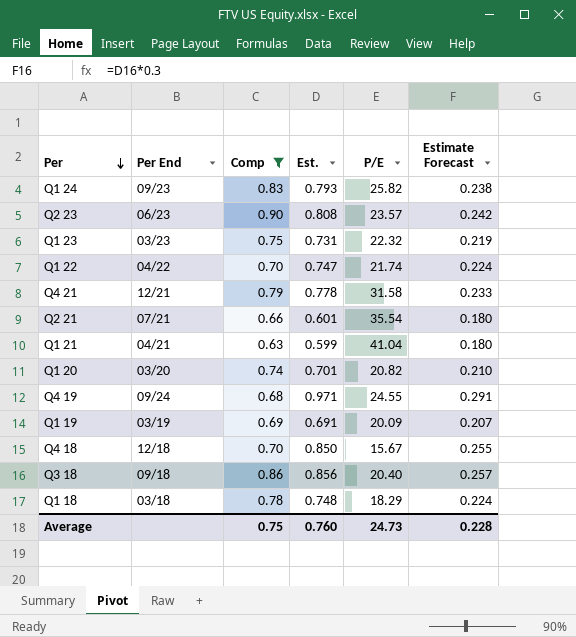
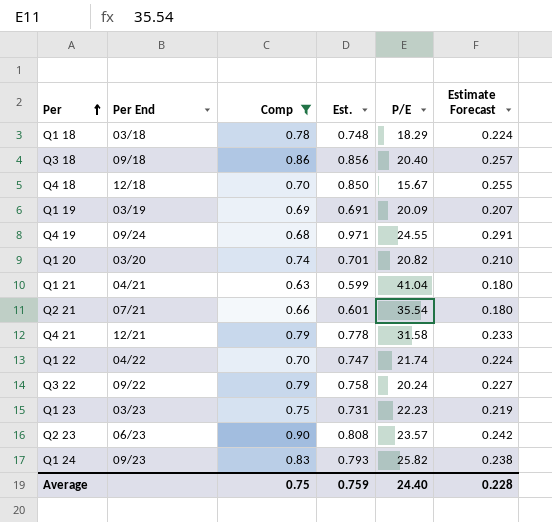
row order: Per descending -> Per ascending
row Q3 22: none -> 09/22 | 0.79 | 0.758 | 20.24 | 0.227
Q1 23 | P/E: 22.32 -> 22.23
Average | Est.: 0.760 -> 0.759
Average | P/E: 24.73 -> 24.40

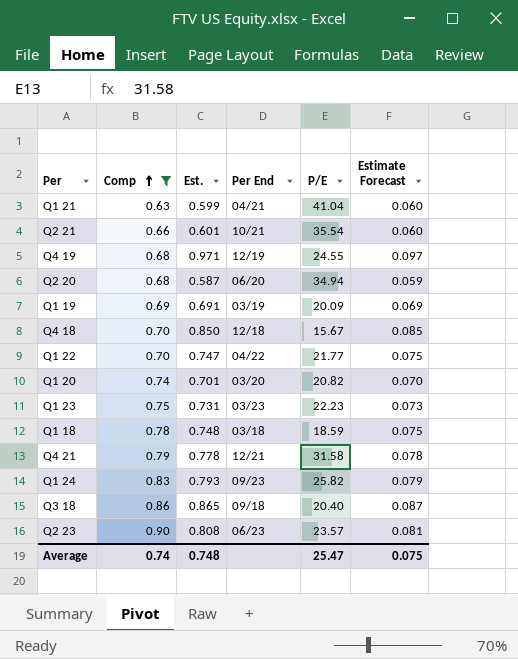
row order: Per ascending -> Comp ascending
column Per End | position: 2 -> 4
column Estimate Forecast | formula: [Est.] * 0.3 -> [Est.] * 0.1
row Q3 22: 09/22 | 0.79 | 0.758 | 20.24 | 0.227 -> none
Q2 21 | Per End: 07/21 -> 10/21
Q4 19 | Per End: 09/24 -> 12/19
row Q2 20: none -> 0.68 | 0.587 | 06/20 | 34.94 | 0.059
Q1 22 | P/E: 21.74 -> 21.77
Q1 18 | P/E: 18.29 -> 18.59
Q3 18 | Est.: 0.856 -> 0.865
Average | Comp: 0.75 -> 0.74
Average | Est.: 0.759 -> 0.748
Average | P/E: 24.40 -> 25.47
Average | Estimate Forecast: 0.228 -> 0.075

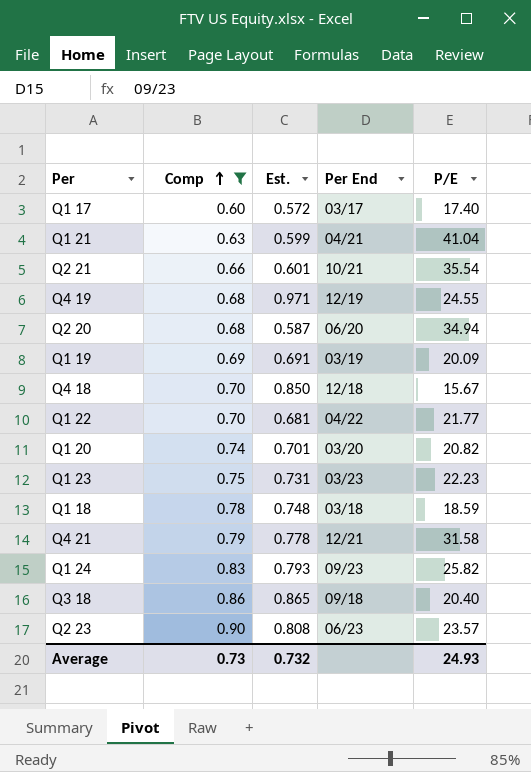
column Estimate Forecast | formula: [Est.] * 0.1 -> none
row Q1 17: none -> 0.60 | 0.572 | 03/17 | 17.40
Q1 22 | Est.: 0.747 -> 0.681
Average | Comp: 0.74 -> 0.73
Average | Est.: 0.748 -> 0.732
Average | P/E: 25.47 -> 24.93

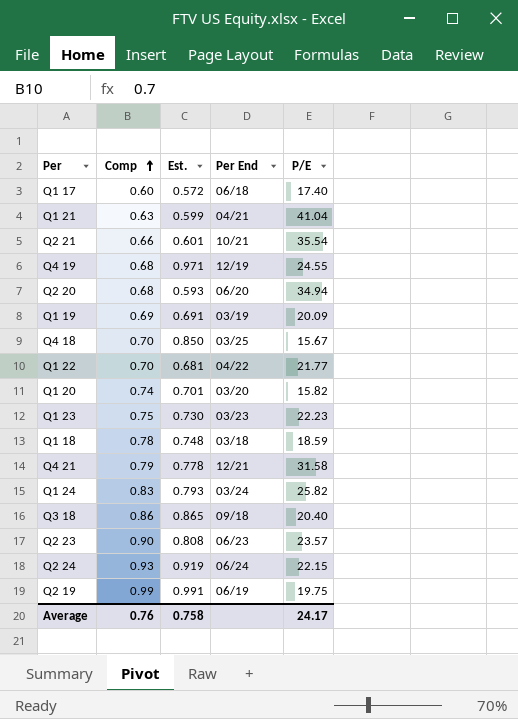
filter: Comp <= 0.90 -> none
Q1 17 | Per End: 03/17 -> 06/18
Q2 20 | Est.: 0.587 -> 0.593
Q4 18 | Per End: 12/18 -> 03/25
Q1 20 | P/E: 20.82 -> 15.82
Q1 23 | Est.: 0.731 -> 0.730
Q1 24 | Per End: 09/23 -> 03/24
Average | Comp: 0.73 -> 0.76
Average | Est.: 0.732 -> 0.758
Average | P/E: 24.93 -> 24.17

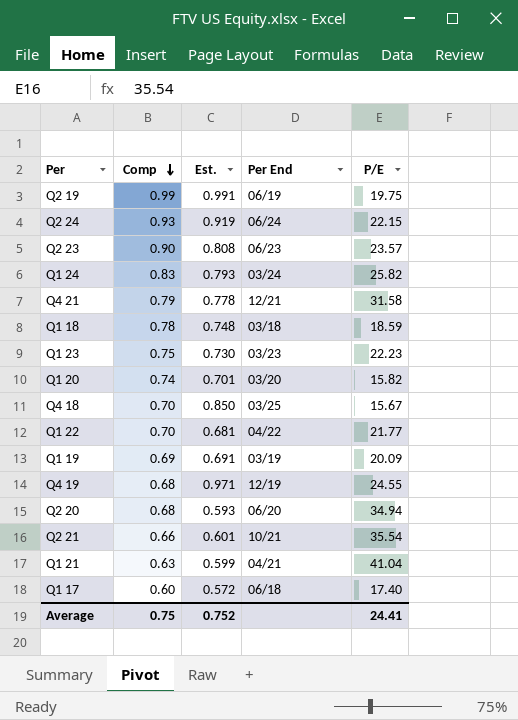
row order: Comp ascending -> Comp descending
row Q3 18: 0.86 | 0.865 | 09/18 | 20.40 -> none
Average | Comp: 0.76 -> 0.75
Average | Est.: 0.758 -> 0.752
Average | P/E: 24.17 -> 24.41

